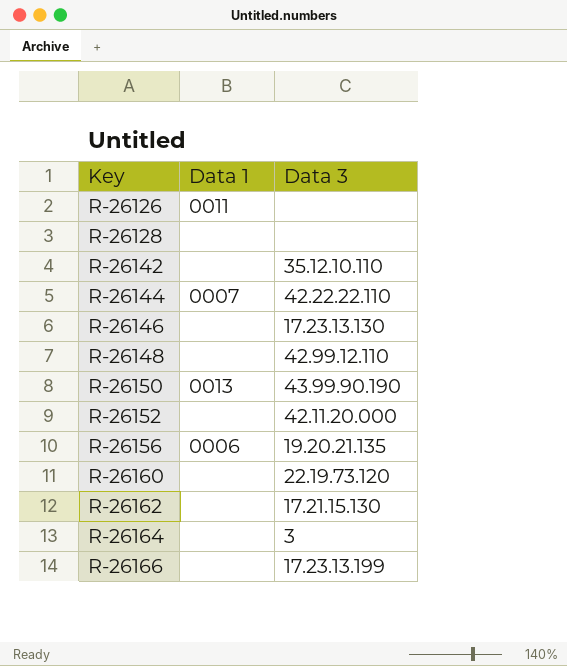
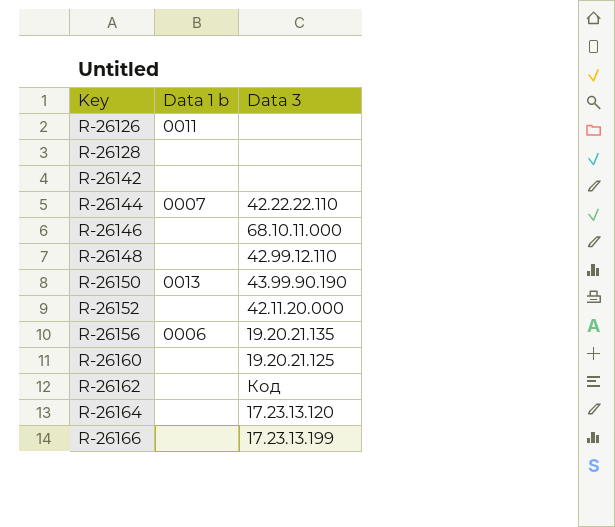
column name: Data 1 -> Data 1 b
R-26142 | Data 3: 35.12.10.110 -> none
R-26146 | Data 3: 17.23.13.130 -> 68.10.11.000
R-26160 | Data 3: 22.19.73.120 -> 19.20.21.125
R-26162 | Data 3: 17.21.15.130 -> Код
R-26164 | Data 3: 3 -> 17.23.13.120

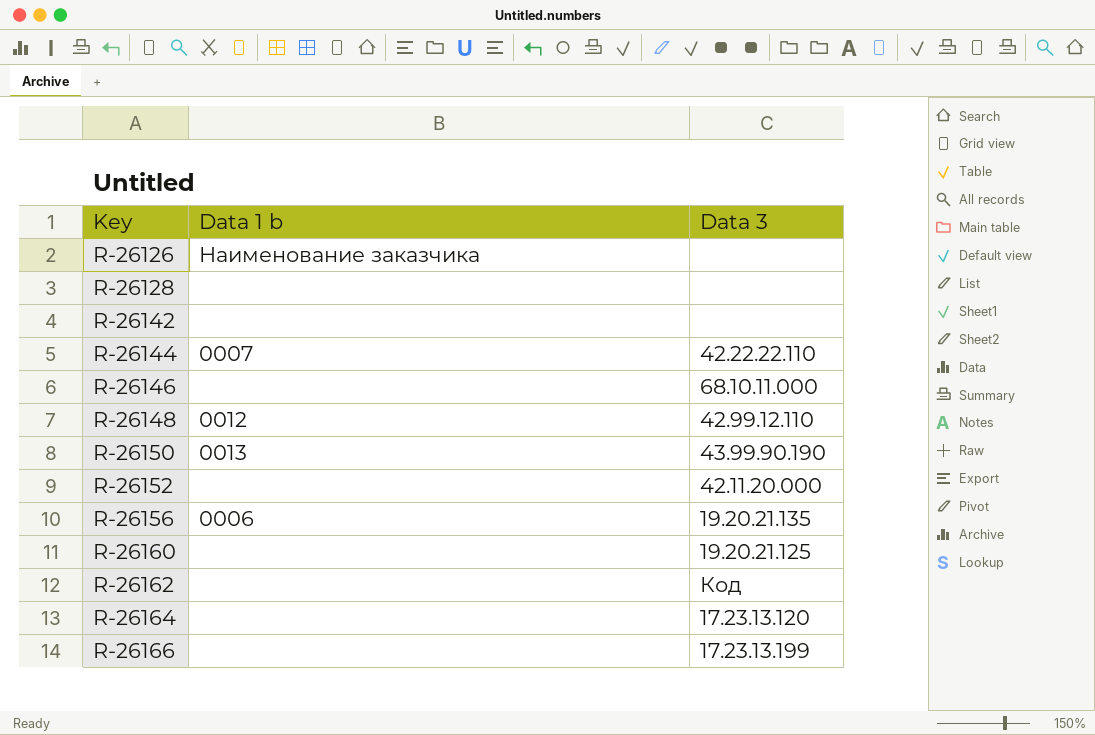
R-26126 | Data 1 b: 0011 -> Наименование заказчика
R-26148 | Data 1 b: none -> 0012

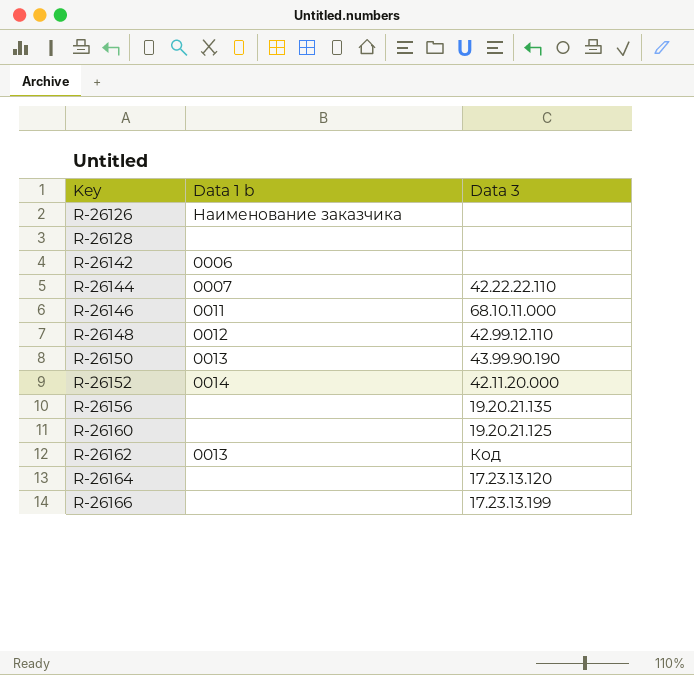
R-26142 | Data 1 b: none -> 0006
R-26146 | Data 1 b: none -> 0011
R-26152 | Data 1 b: none -> 0014
R-26156 | Data 1 b: 0006 -> none
R-26162 | Data 1 b: none -> 0013

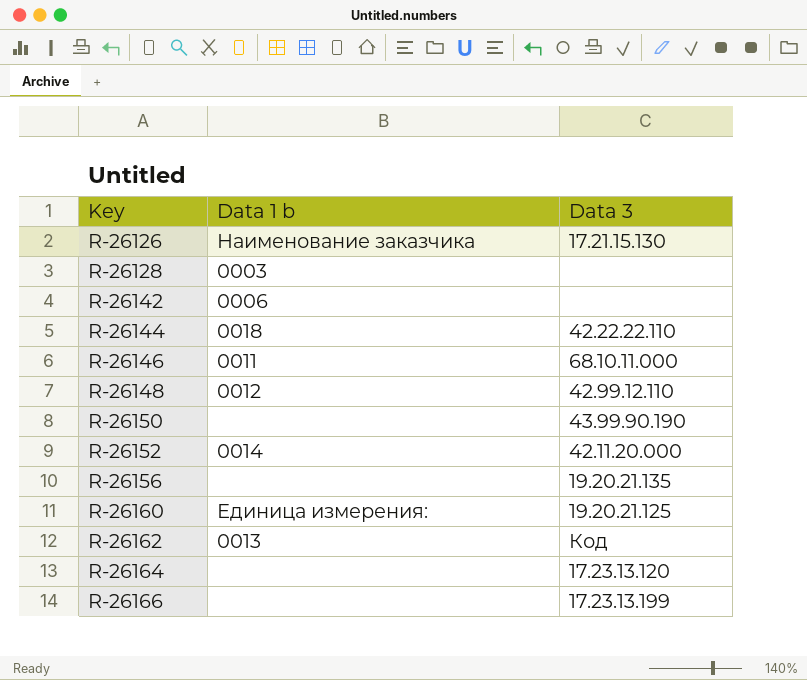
R-26126 | Data 3: none -> 17.21.15.130
R-26128 | Data 1 b: none -> 0003
R-26144 | Data 1 b: 0007 -> 0018
R-26150 | Data 1 b: 0013 -> none
R-26160 | Data 1 b: none -> Единица измерения:

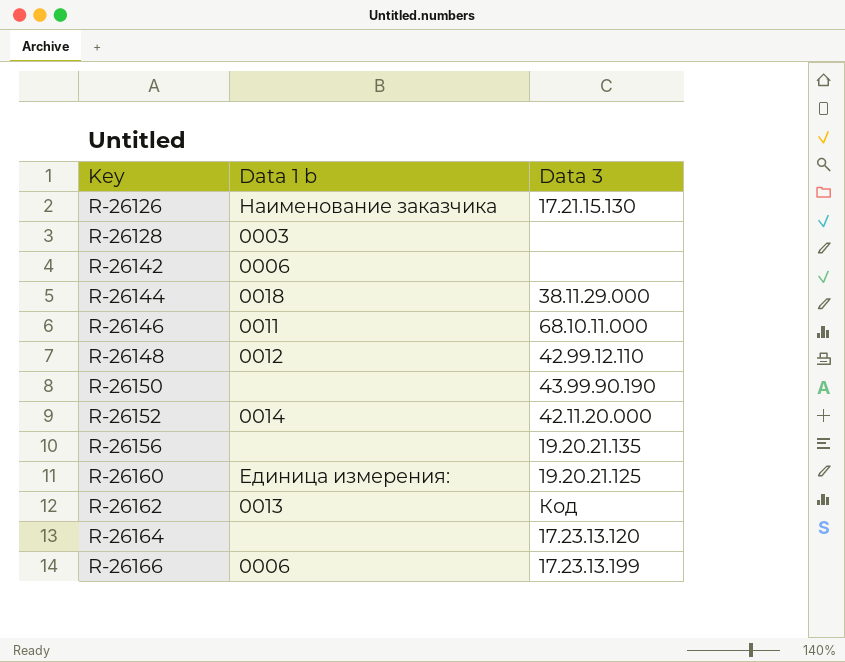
R-26144 | Data 3: 42.22.22.110 -> 38.11.29.000
R-26166 | Data 1 b: none -> 0006

